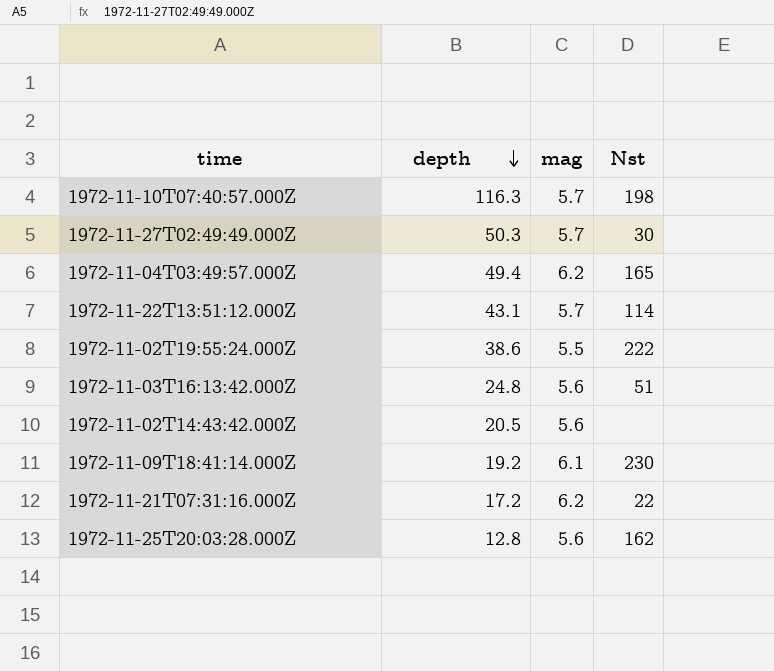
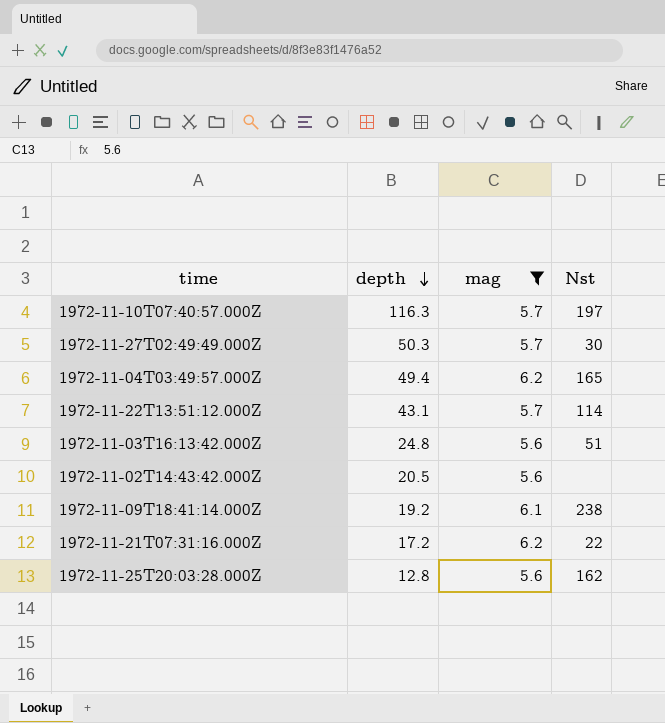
filter: none -> mag != 5.5
1972-11-10T07:40:57.000Z | Nst: 198 -> 197
1972-11-09T18:41:14.000Z | Nst: 230 -> 238

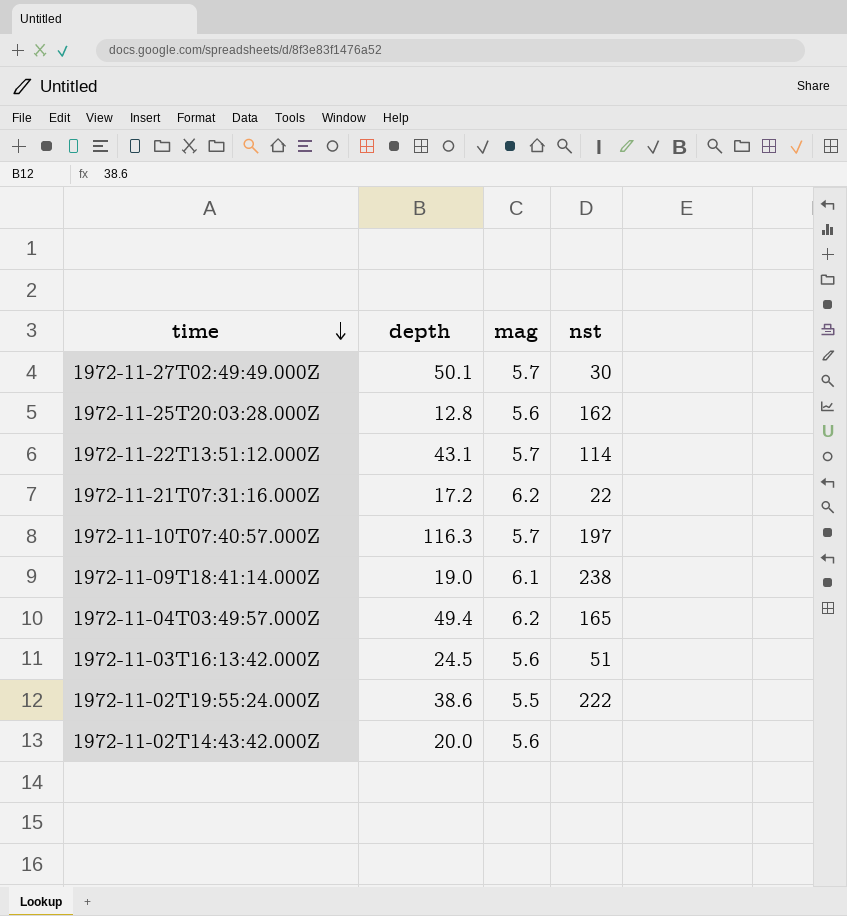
filter: mag != 5.5 -> none
row order: depth descending -> time descending
column name: Nst -> nst
1972-11-27T02:49:49.000Z | depth: 50.3 -> 50.1
1972-11-09T18:41:14.000Z | depth: 19.2 -> 19.0
1972-11-03T16:13:42.000Z | depth: 24.8 -> 24.5
1972-11-02T14:43:42.000Z | depth: 20.5 -> 20.0

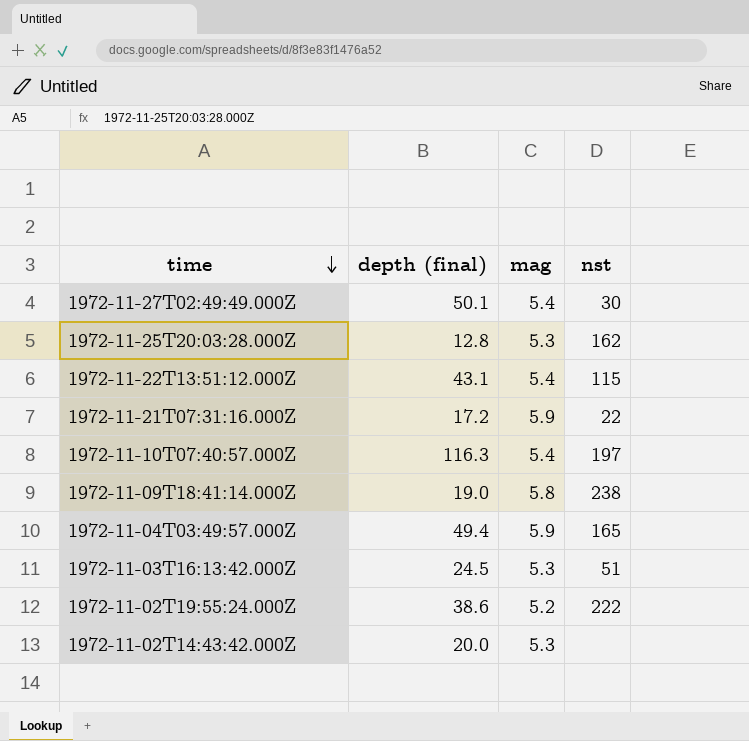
column name: depth -> depth (final)
1972-11-27T02:49:49.000Z | mag: 5.7 -> 5.4
1972-11-25T20:03:28.000Z | mag: 5.6 -> 5.3
1972-11-22T13:51:12.000Z | mag: 5.7 -> 5.4
1972-11-22T13:51:12.000Z | nst: 114 -> 115
1972-11-21T07:31:16.000Z | mag: 6.2 -> 5.9
1972-11-10T07:40:57.000Z | mag: 5.7 -> 5.4
1972-11-09T18:41:14.000Z | mag: 6.1 -> 5.8
1972-11-04T03:49:57.000Z | mag: 6.2 -> 5.9
1972-11-03T16:13:42.000Z | mag: 5.6 -> 5.3
1972-11-02T19:55:24.000Z | mag: 5.5 -> 5.2
1972-11-02T14:43:42.000Z | mag: 5.6 -> 5.3

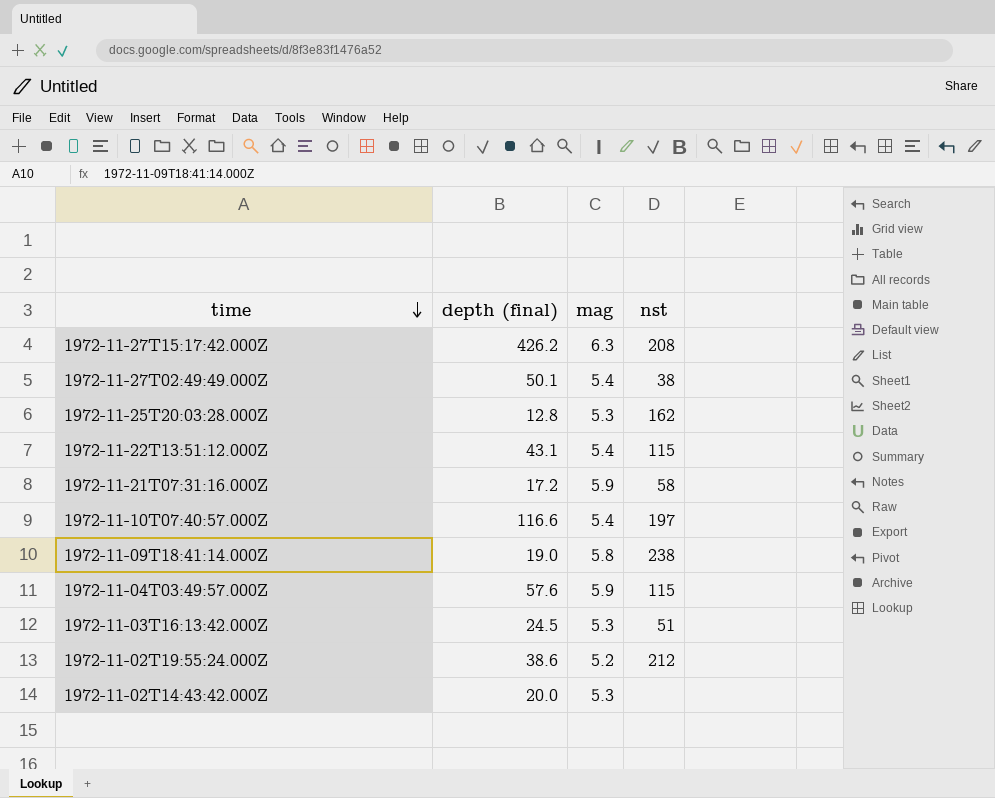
row 1972-11-27T15:17:42.000Z: none -> 426.2 | 6.3 | 208
1972-11-27T02:49:49.000Z | nst: 30 -> 38
1972-11-21T07:31:16.000Z | nst: 22 -> 58
1972-11-10T07:40:57.000Z | depth (final): 116.3 -> 116.6
1972-11-04T03:49:57.000Z | depth (final): 49.4 -> 57.6
1972-11-04T03:49:57.000Z | nst: 165 -> 115
1972-11-02T19:55:24.000Z | nst: 222 -> 212

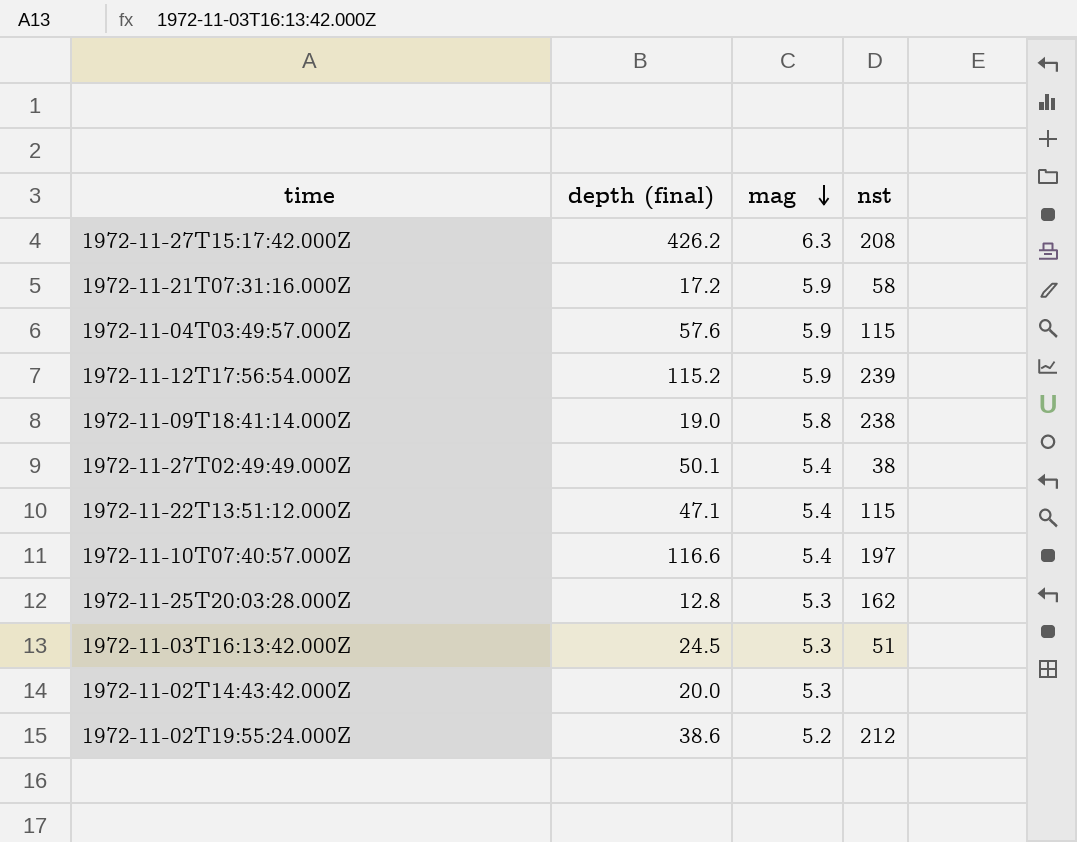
row order: time descending -> mag descending
row 1972-11-12T17:56:54.000Z: none -> 115.2 | 5.9 | 239
1972-11-22T13:51:12.000Z | depth (final): 43.1 -> 47.1

